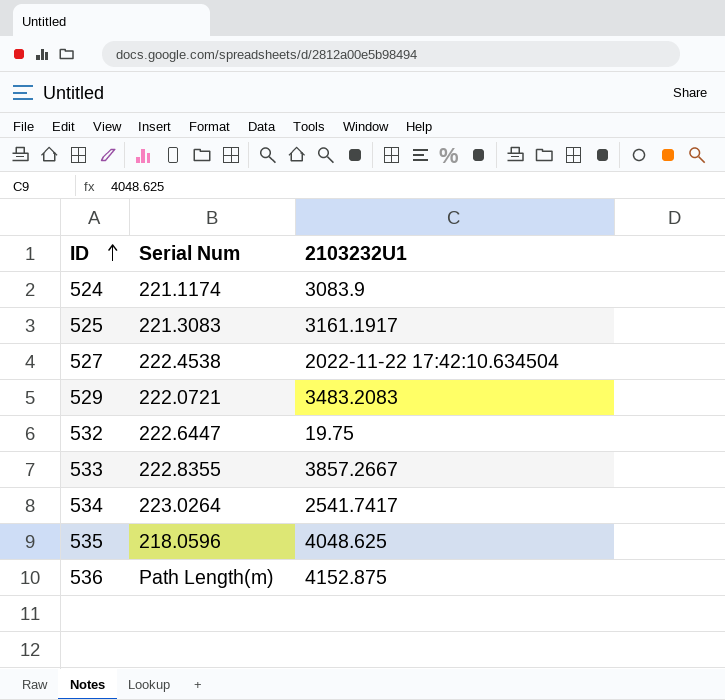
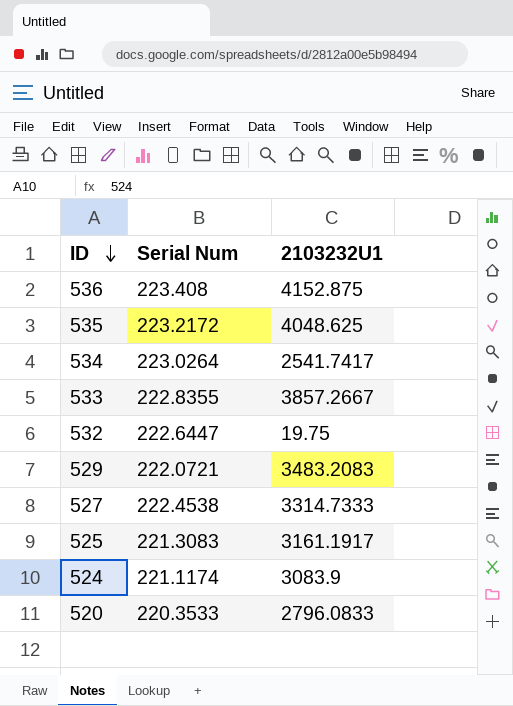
row order: ID ascending -> ID descending
536 | Serial Num: Path Length(m) -> 223.408
535 | Serial Num: 218.0596 -> 223.2172
527 | 2103232U1: 2022-11-22 17:42:10.634504 -> 3314.7333
row 520: none -> 220.3533 | 2796.0833

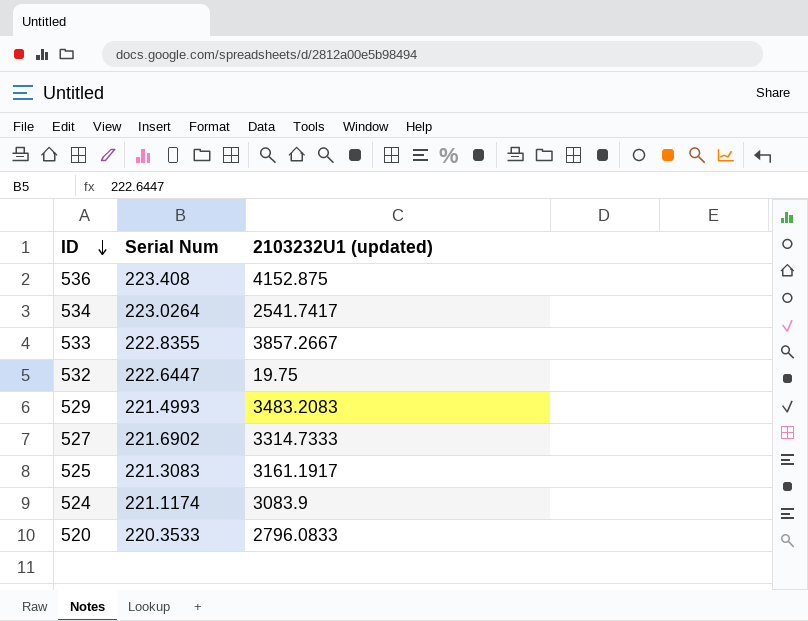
column name: 2103232U1 -> 2103232U1 (updated)
row 535: 223.2172 | 4048.625 -> none
529 | Serial Num: 222.0721 -> 221.4993
527 | Serial Num: 222.4538 -> 221.6902

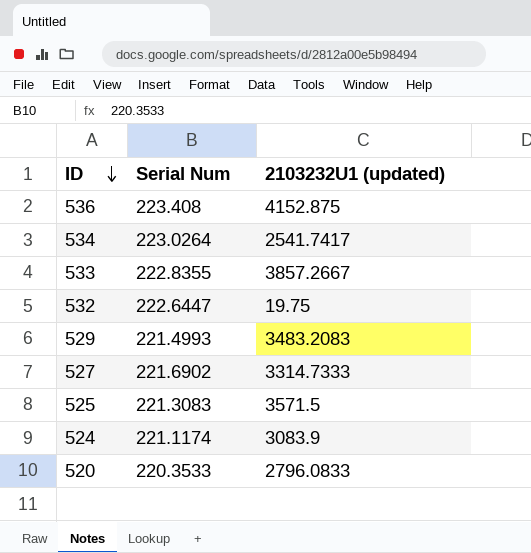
525 | 2103232U1 (updated): 3161.1917 -> 3571.5

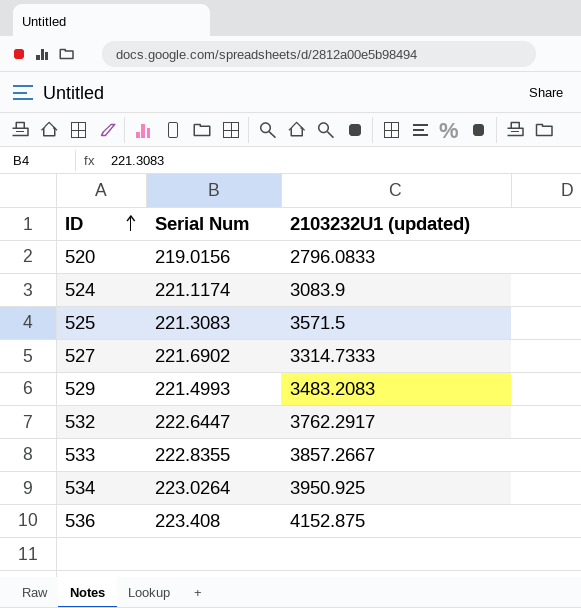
row order: ID descending -> ID ascending
520 | Serial Num: 220.3533 -> 219.0156
532 | 2103232U1 (updated): 19.75 -> 3762.2917
534 | 2103232U1 (updated): 2541.7417 -> 3950.925

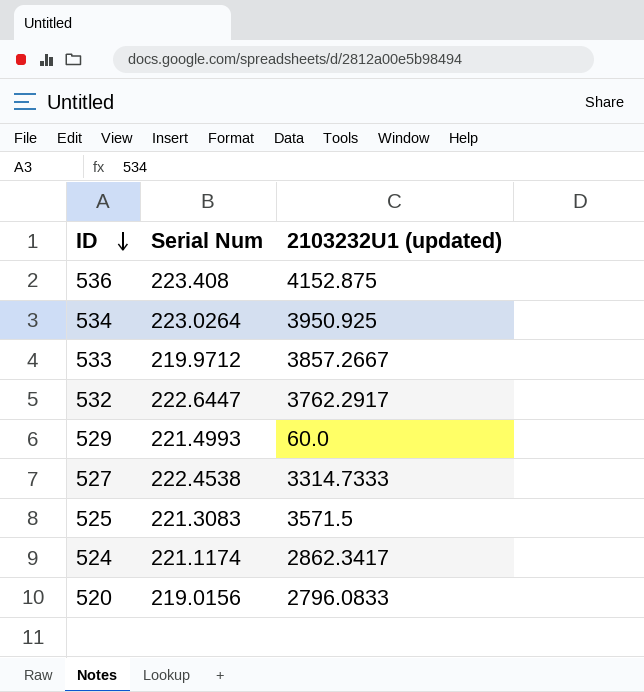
row order: ID ascending -> ID descending
533 | Serial Num: 222.8355 -> 219.9712
529 | 2103232U1 (updated): 3483.2083 -> 60.0
527 | Serial Num: 221.6902 -> 222.4538
524 | 2103232U1 (updated): 3083.9 -> 2862.3417

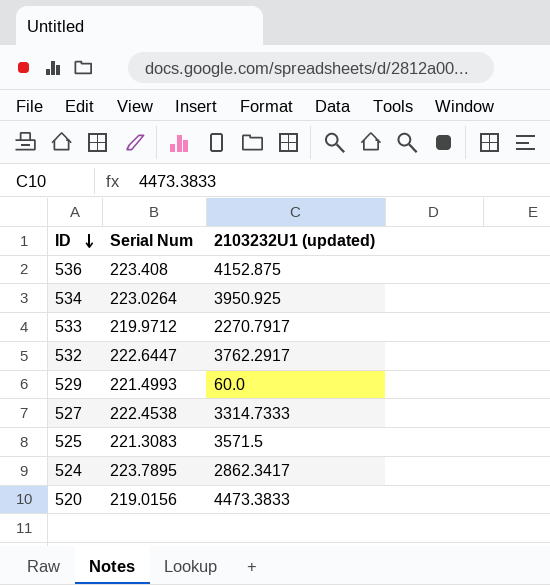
533 | 2103232U1 (updated): 3857.2667 -> 2270.7917
524 | Serial Num: 221.1174 -> 223.7895
520 | 2103232U1 (updated): 2796.0833 -> 4473.3833

